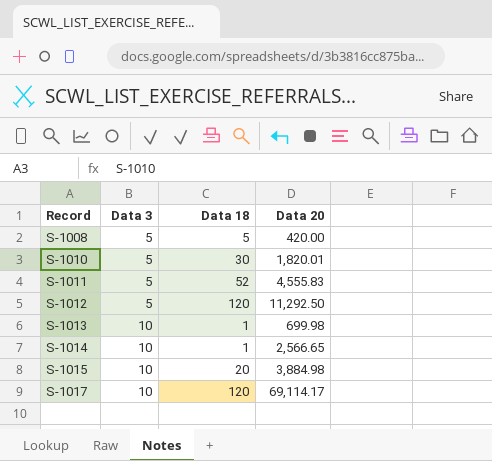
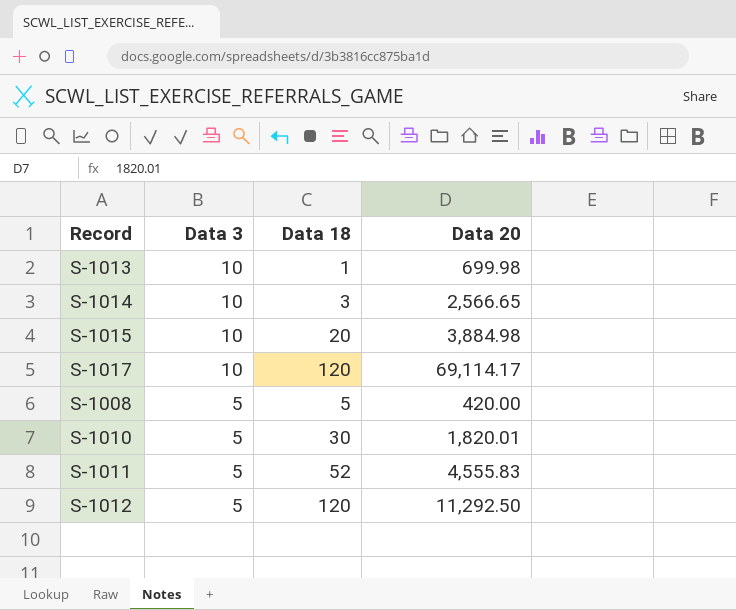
row order: Record ascending -> Data 3 descending
S-1014 | Data 18: 1 -> 3

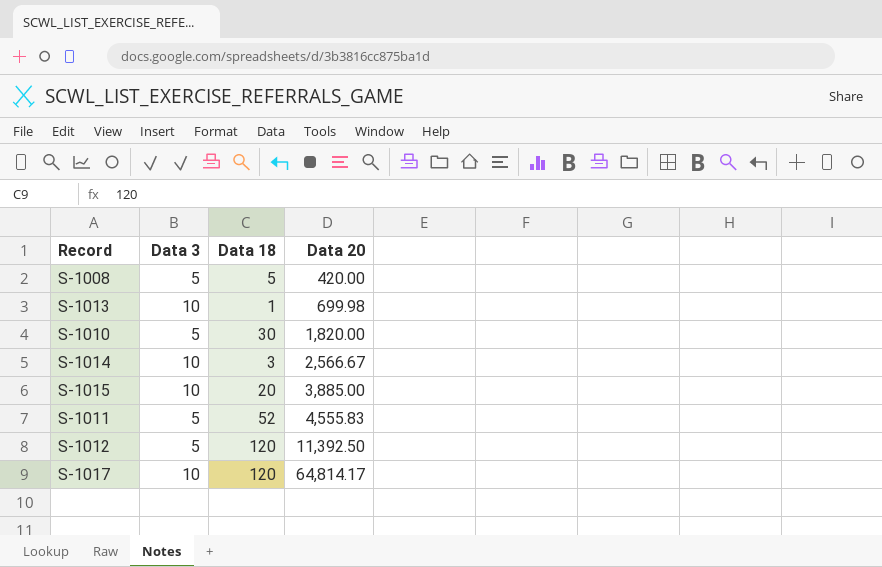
row order: Data 3 descending -> Data 20 ascending
S-1010 | Data 20: 1,820.01 -> 1,820.00
S-1014 | Data 20: 2,566.65 -> 2,566.67
S-1015 | Data 20: 3,884.98 -> 3,885.00
S-1012 | Data 20: 11,292.50 -> 11,392.50
S-1017 | Data 20: 69,114.17 -> 64,814.17

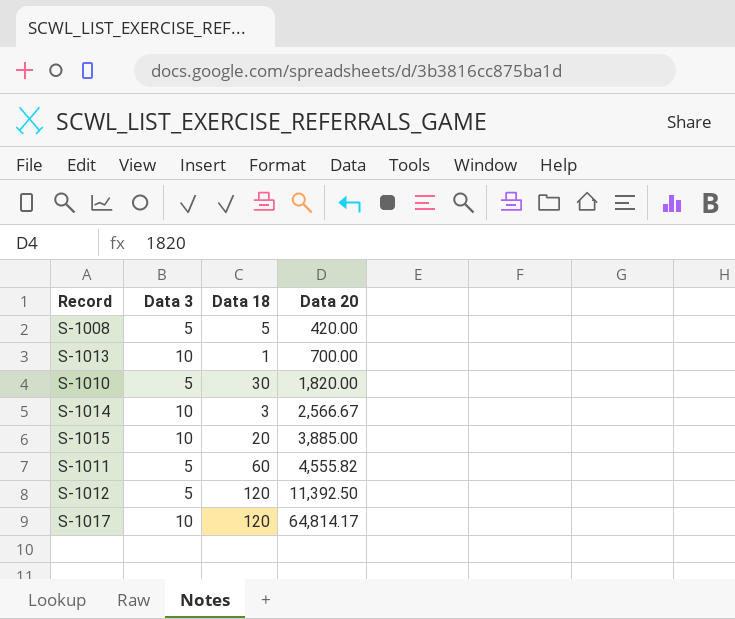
S-1013 | Data 20: 699.98 -> 700.00
S-1011 | Data 18: 52 -> 60
S-1011 | Data 20: 4,555.83 -> 4,555.82

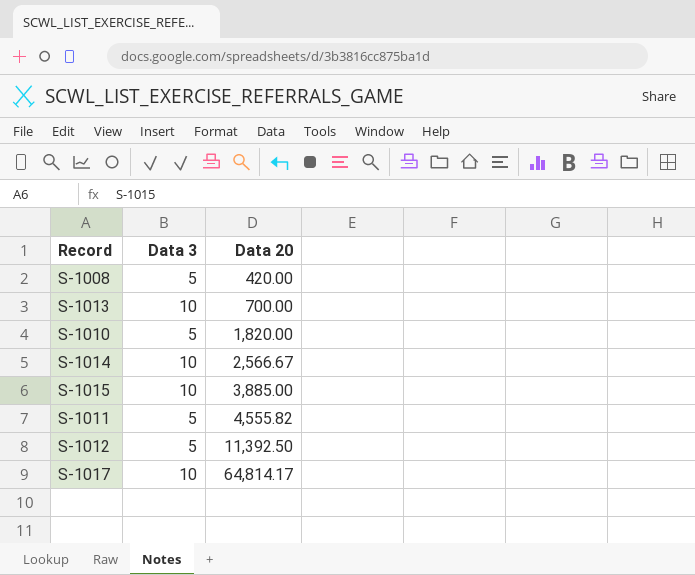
column Data 18 | position: 3 -> none

